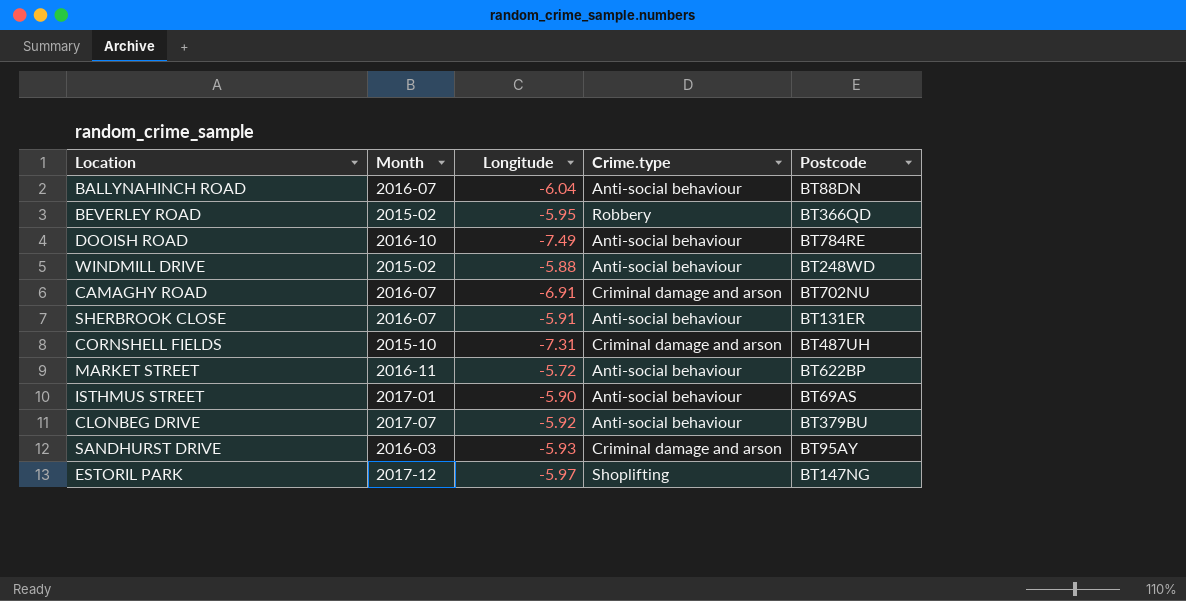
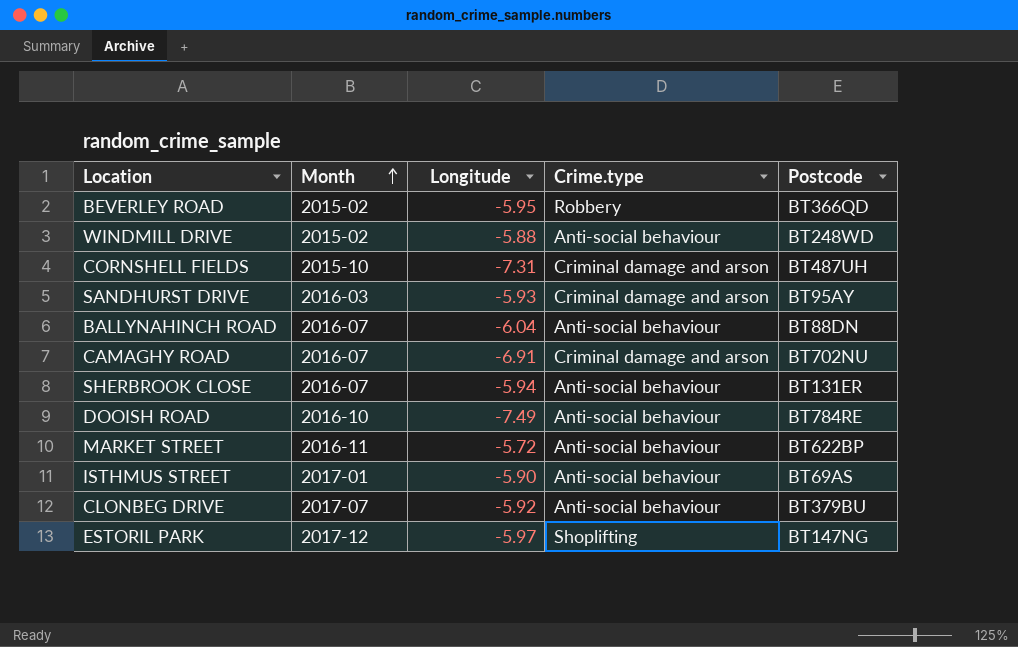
row order: none -> Month ascending
SHERBROOK CLOSE | Longitude: -5.91 -> -5.94

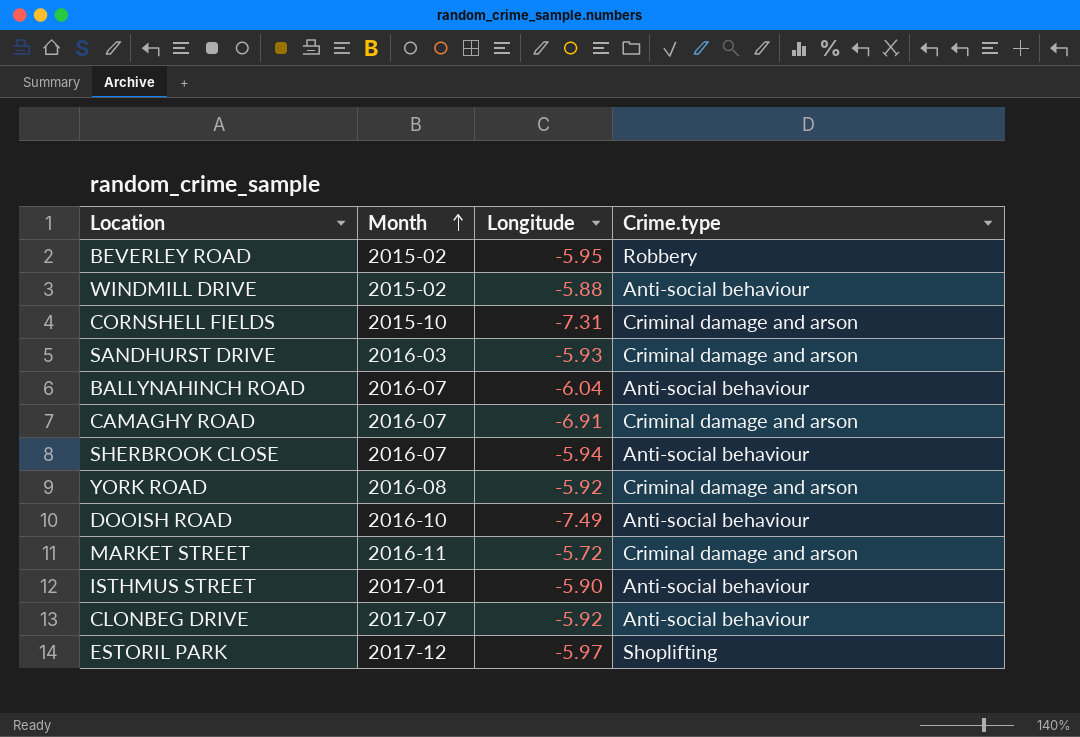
column Postcode | position: 5 -> none
row YORK ROAD: none -> 2016-08 | -5.92 | Criminal damage and arson
MARKET STREET | Crime.type: Anti-social behaviour -> Criminal damage and arson

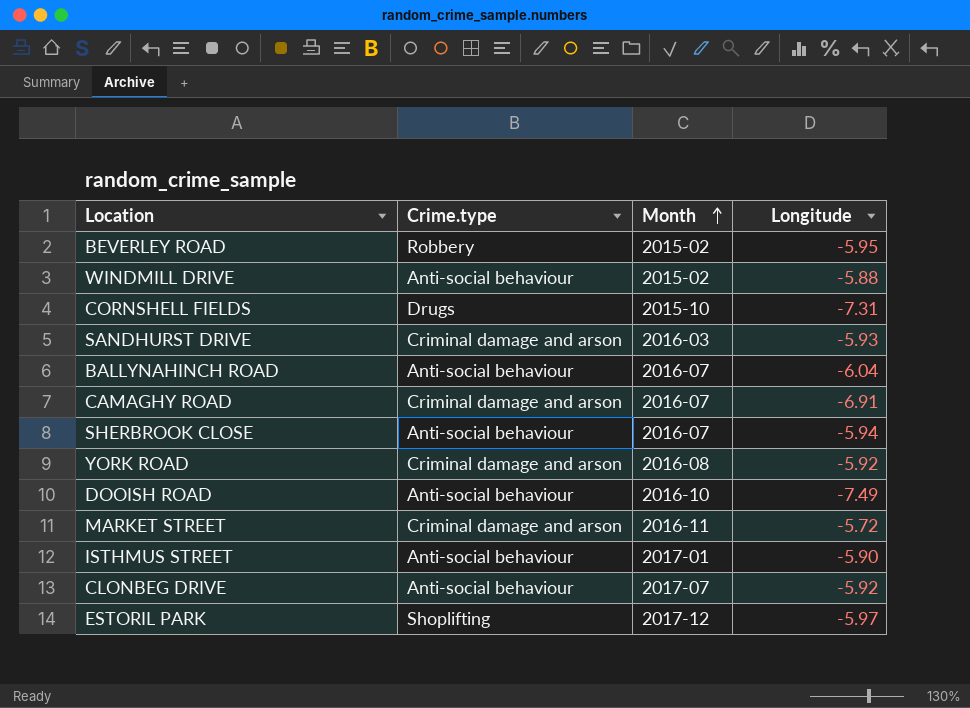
column Crime.type | position: 4 -> 2
CORNSHELL FIELDS | Crime.type: Criminal damage and arson -> Drugs

